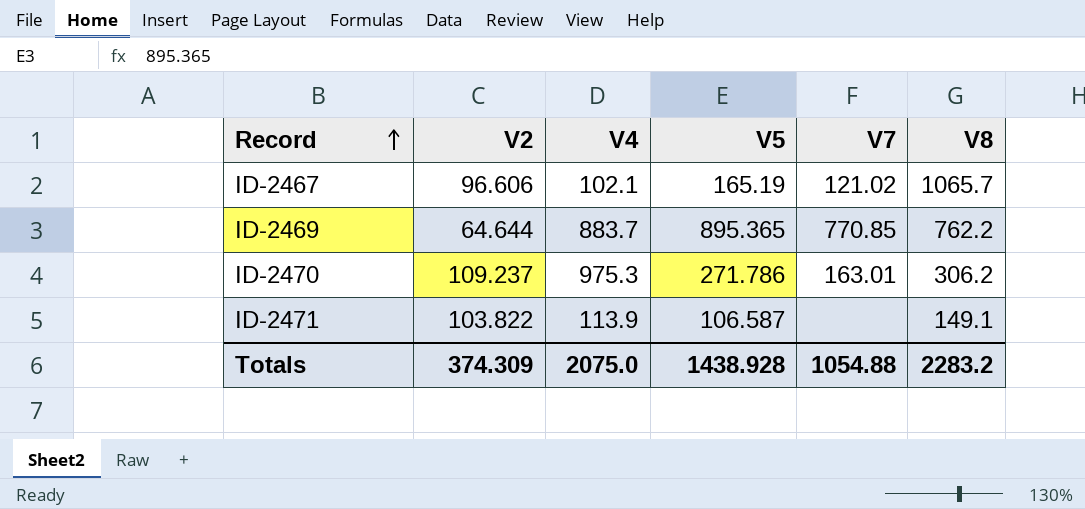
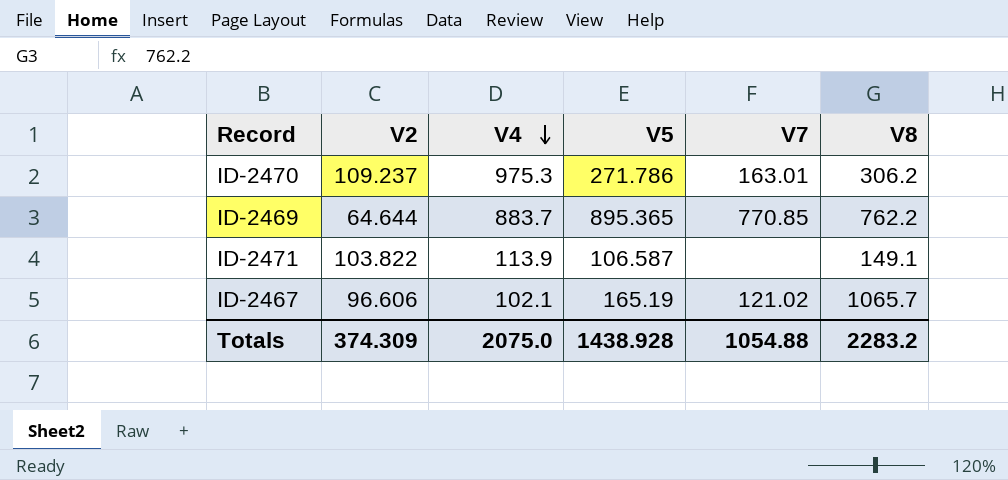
row order: Record ascending -> V4 descending

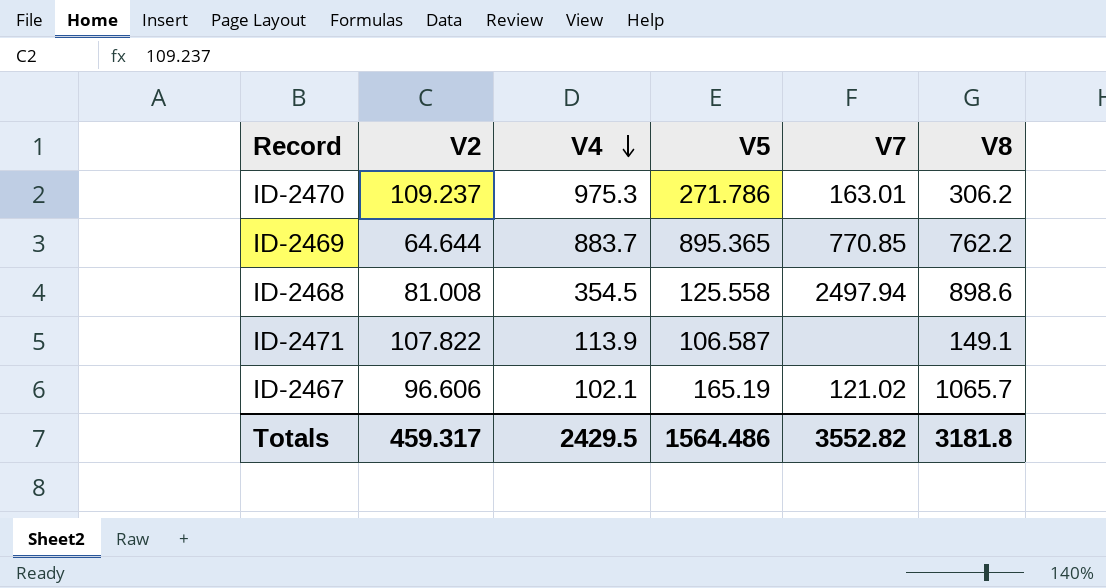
row ID-2468: none -> 81.008 | 354.5 | 125.558 | 2497.94 | 898.6
ID-2471 | V2: 103.822 -> 107.822
Totals | V2: 374.309 -> 459.317
Totals | V4: 2075.0 -> 2429.5
Totals | V5: 1438.928 -> 1564.486
Totals | V7: 1054.88 -> 3552.82
Totals | V8: 2283.2 -> 3181.8

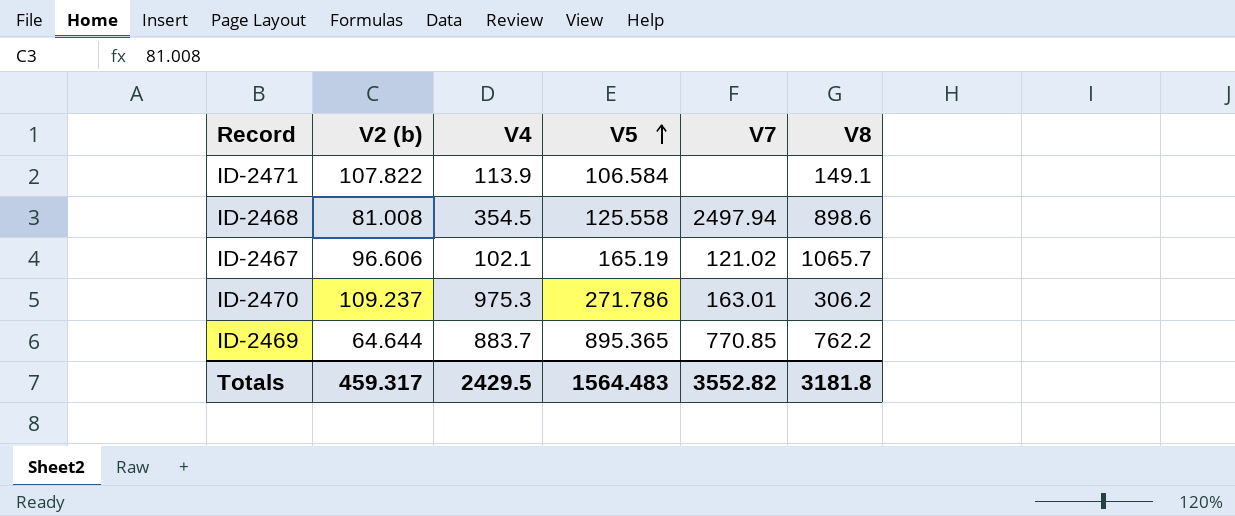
row order: V4 descending -> V5 ascending
column name: V2 -> V2 (b)
ID-2471 | V5: 106.587 -> 106.584
Totals | V5: 1564.486 -> 1564.483

